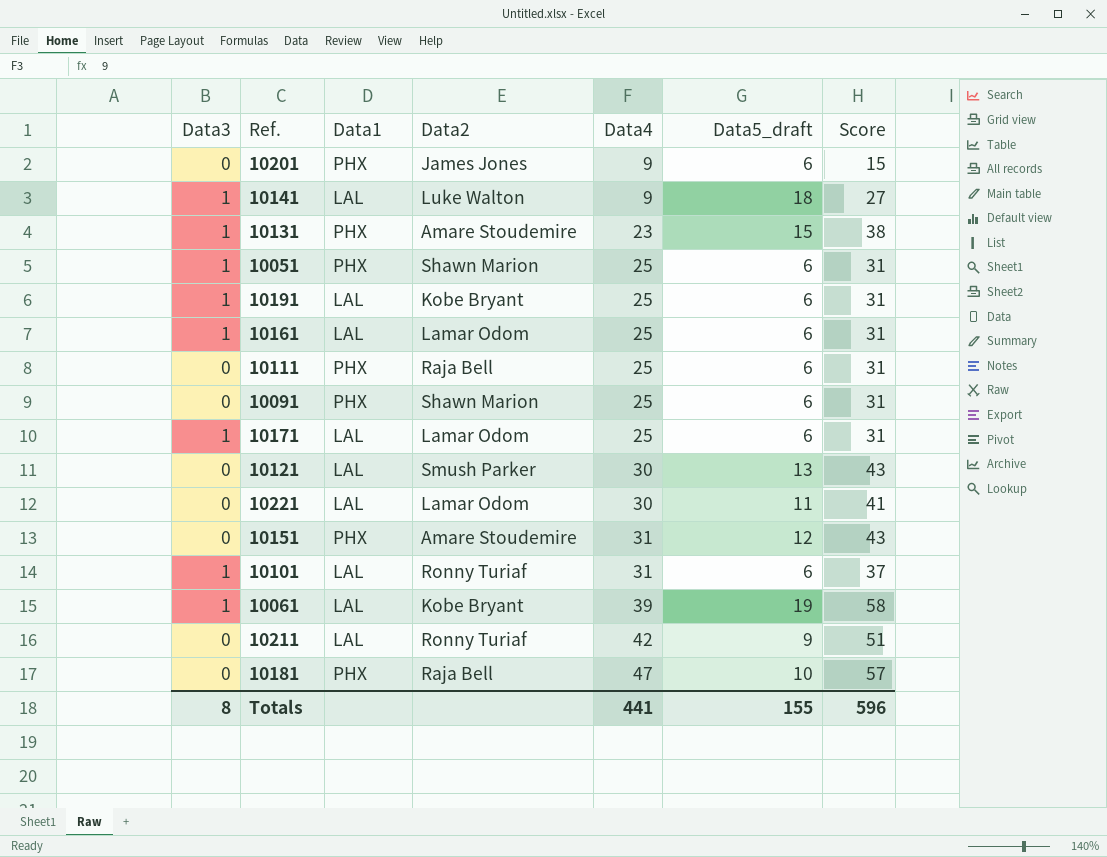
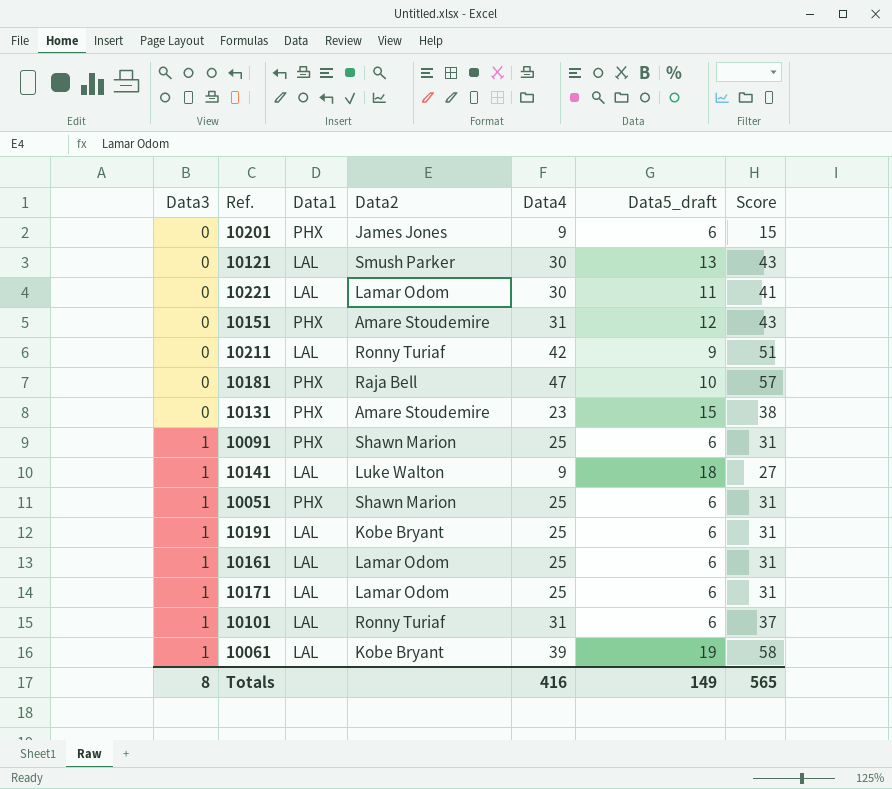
row order: Data4 ascending -> Data3 ascending
row 10111: 0 | PHX | Raja Bell | 25 | 6 | 31 -> none
10131 | Data3: 1 -> 0
10091 | Data3: 0 -> 1
Totals | Data4: 441 -> 416
Totals | Data5_draft: 155 -> 149
Totals | Score: 596 -> 565

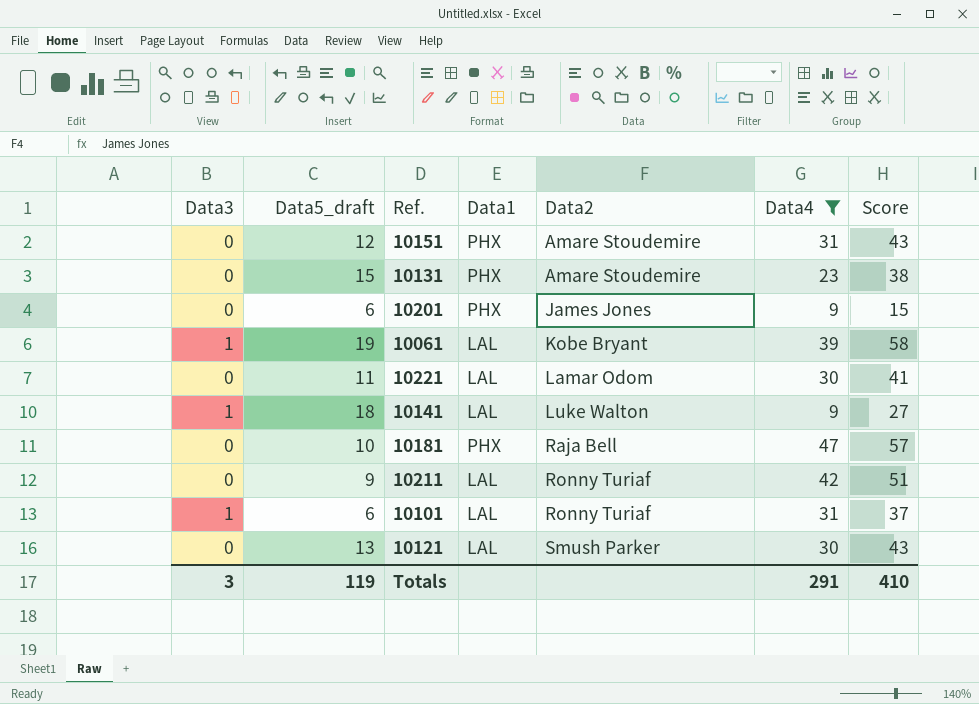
filter: none -> Data4 != 25
row order: Data3 ascending -> Data2 ascending
column Data5_draft | position: 6 -> 2
Totals | Data3: 8 -> 3
Totals | Data5_draft: 149 -> 119
Totals | Data4: 416 -> 291
Totals | Score: 565 -> 410

